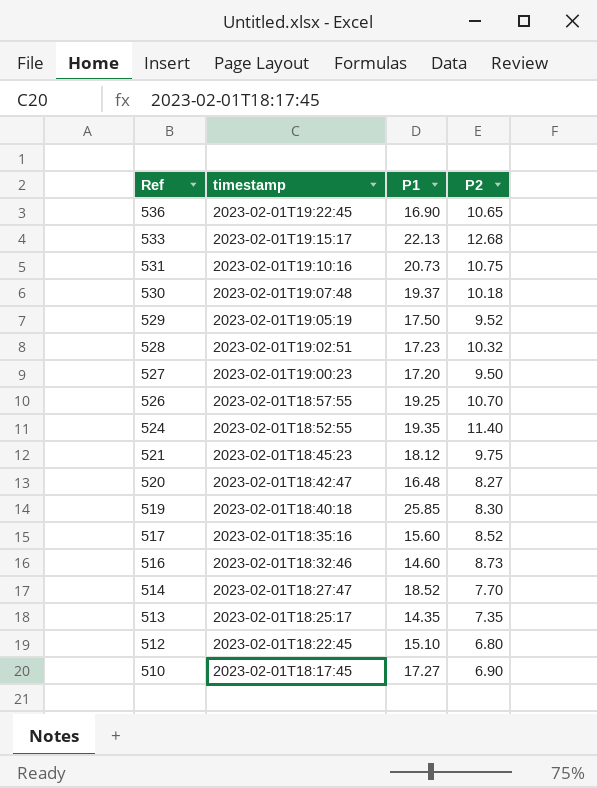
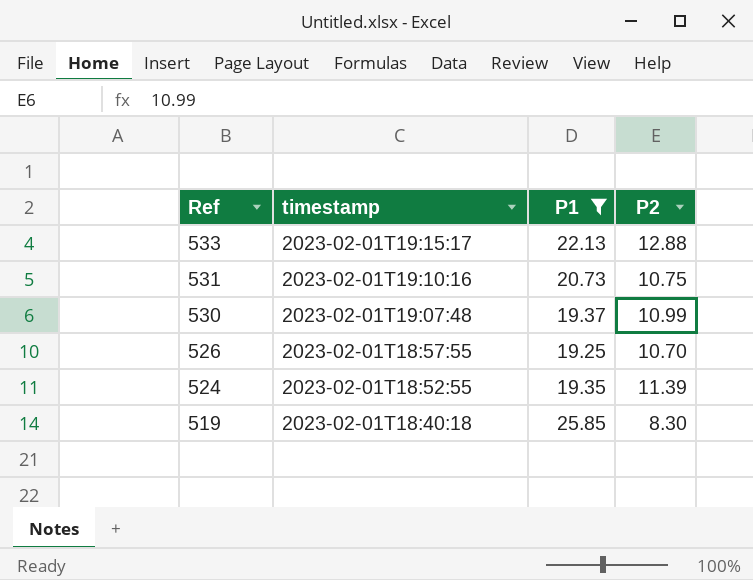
filter: none -> P1 >= 19.25
533 | P2: 12.68 -> 12.88
530 | P2: 10.18 -> 10.99
524 | P2: 11.40 -> 11.39

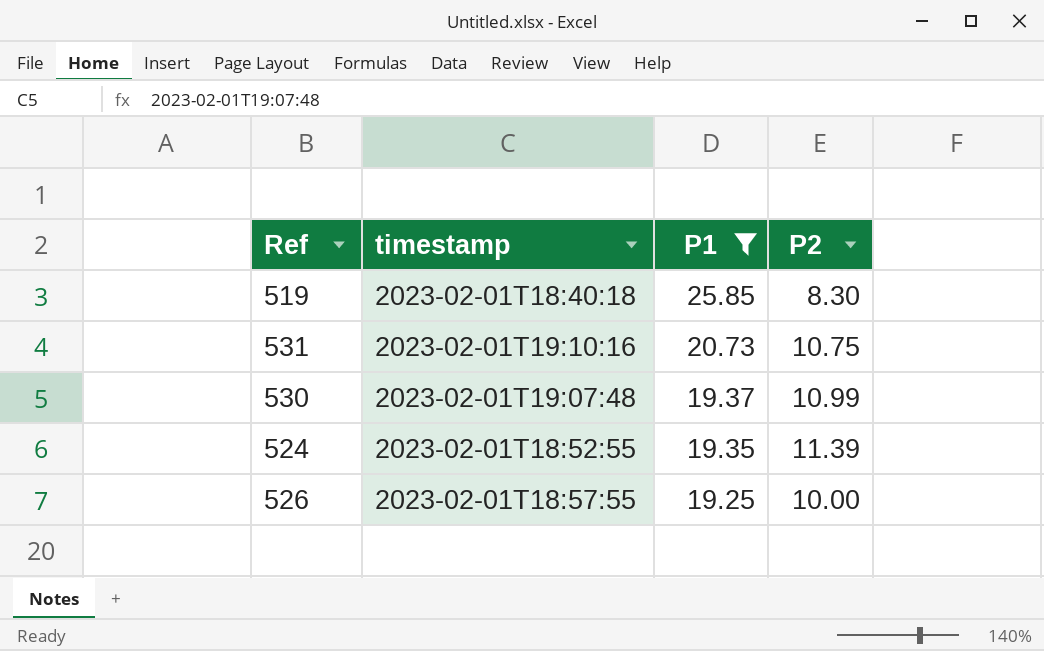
row order: Ref descending -> P1 descending
row 533: 2023-02-01T19:15:17 | 22.13 | 12.88 -> none
526 | P2: 10.70 -> 10.00

